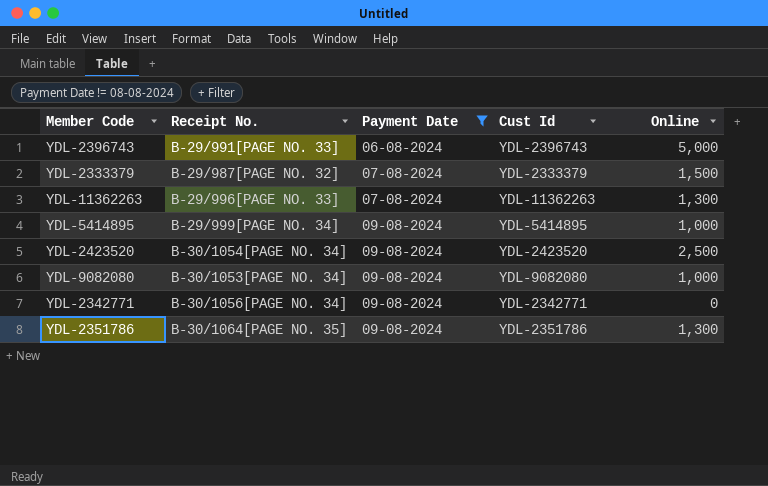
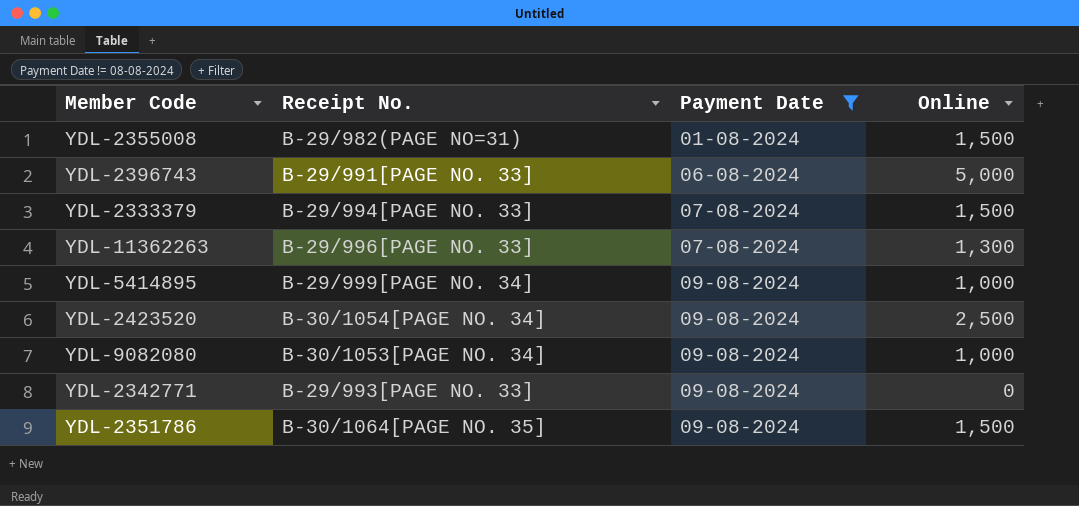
column Cust Id | position: 4 -> none
row YDL-2355008: none -> B-29/982(PAGE NO=31) | 01-08-2024 | 1,500
YDL-2333379 | Receipt No.: B-29/987[PAGE NO. 32] -> B-29/994[PAGE NO. 33]
YDL-2342771 | Receipt No.: B-30/1056[PAGE NO. 34] -> B-29/993[PAGE NO. 33]
YDL-2351786 | Online: 1,300 -> 1,500

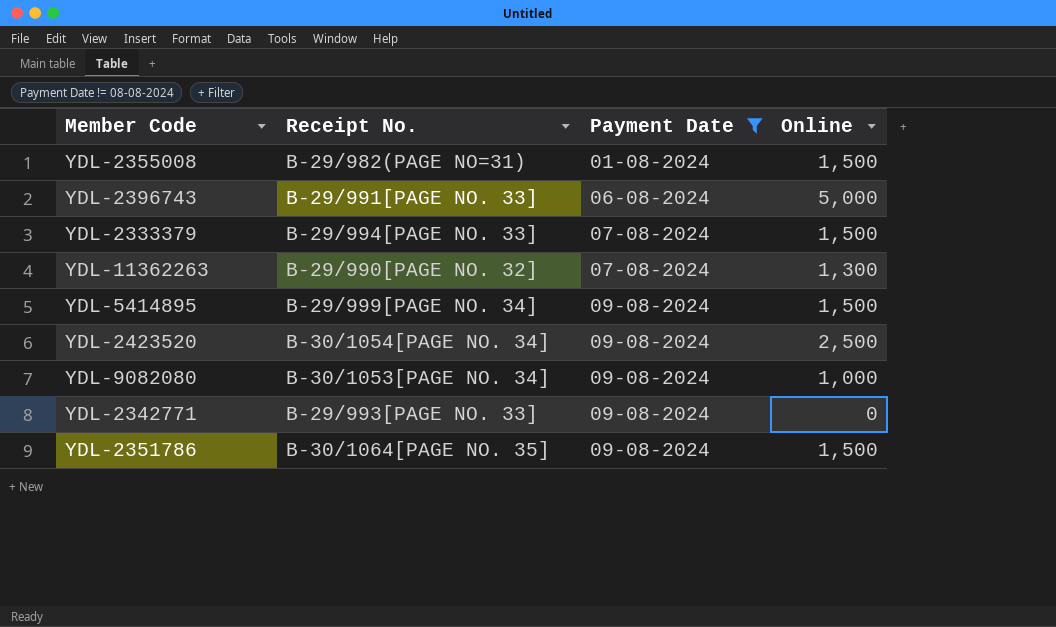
YDL-11362263 | Receipt No.: B-29/996[PAGE NO. 33] -> B-29/990[PAGE NO. 32]
YDL-5414895 | Online: 1,000 -> 1,500

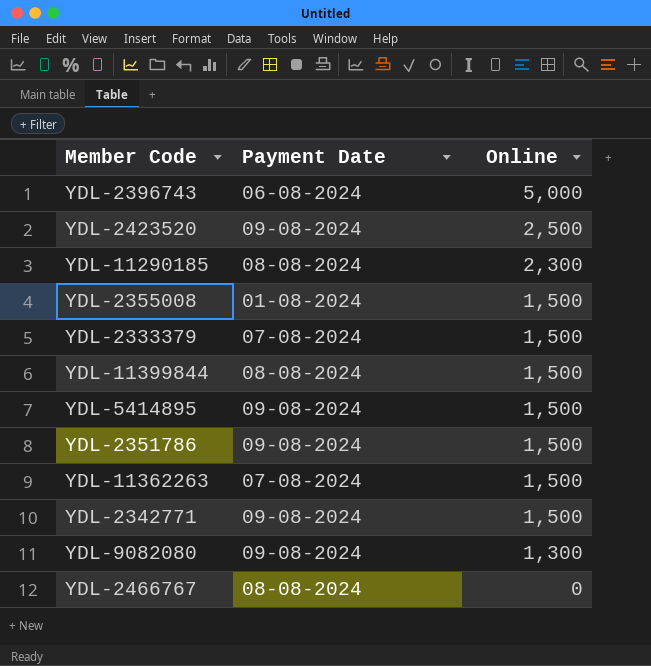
filter: Payment Date != 08-08-2024 -> none
row order: Payment Date ascending -> Online descending
column Receipt No. | position: 2 -> none
YDL-11362263 | Online: 1,300 -> 1,500
YDL-2342771 | Online: 0 -> 1,500
YDL-9082080 | Online: 1,000 -> 1,300

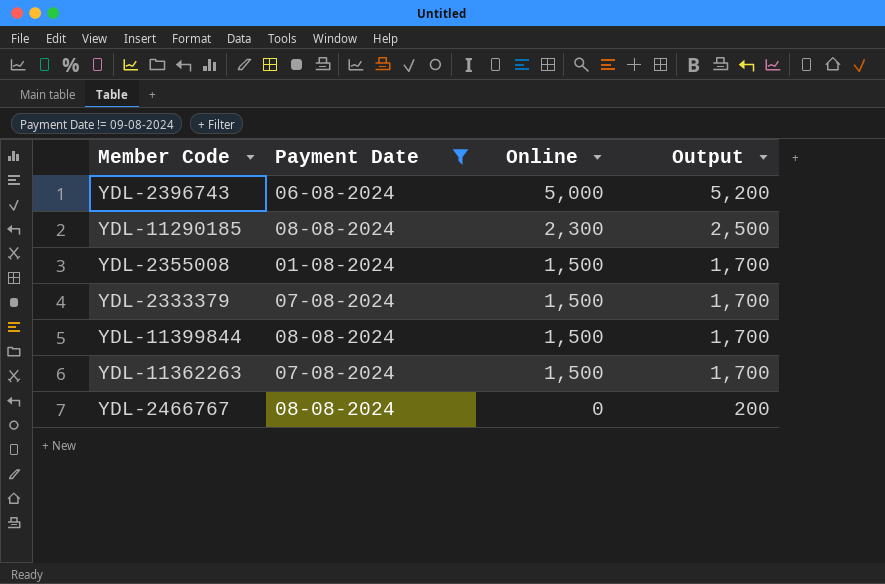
filter: none -> Payment Date != 09-08-2024
column Output | formula: none -> [Online] + 200

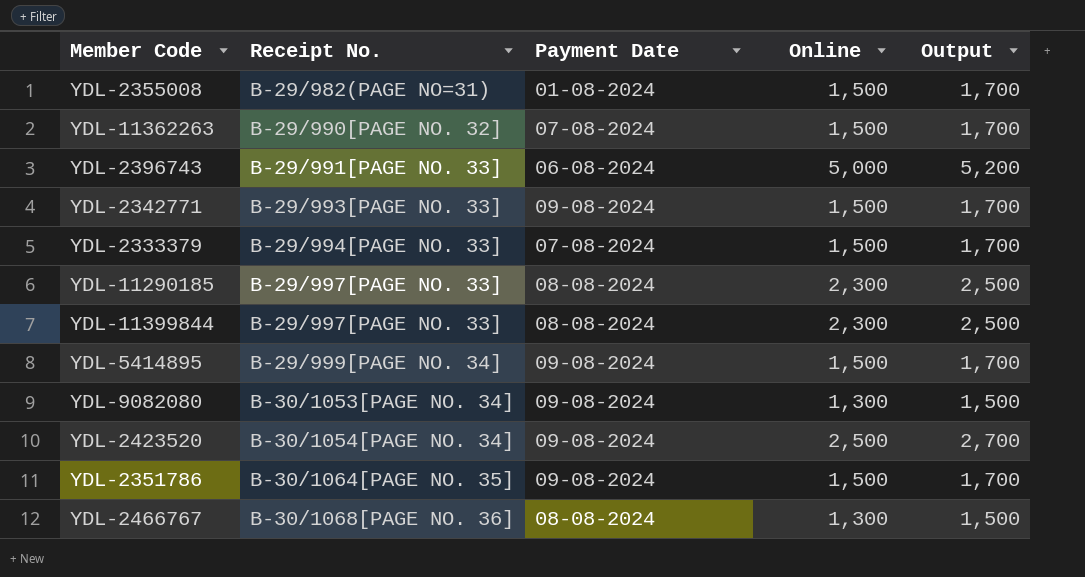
filter: Payment Date != 09-08-2024 -> none
row order: Online descending -> Receipt No. ascending
column Receipt No. | position: none -> 2
YDL-11399844 | Online: 1,500 -> 2,300
YDL-11399844 | Output: 1,700 -> 2,500
YDL-2466767 | Online: 0 -> 1,300
YDL-2466767 | Output: 200 -> 1,500

